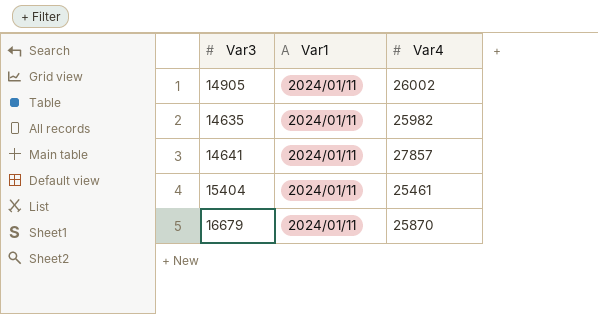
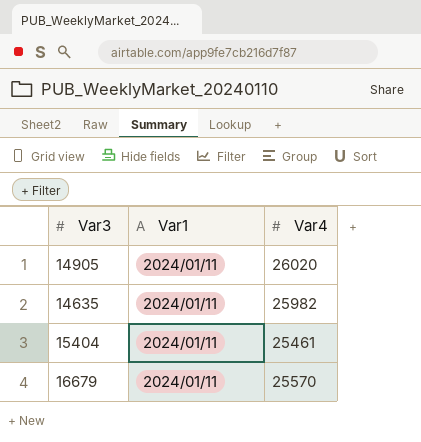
row 14641: 2024/01/11 | 27857 -> none
14905 | Var4: 26002 -> 26020
16679 | Var4: 25870 -> 25570

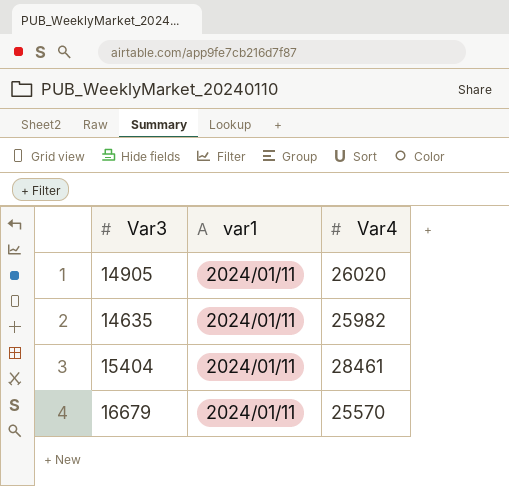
column name: Var1 -> var1
15404 | Var4: 25461 -> 28461

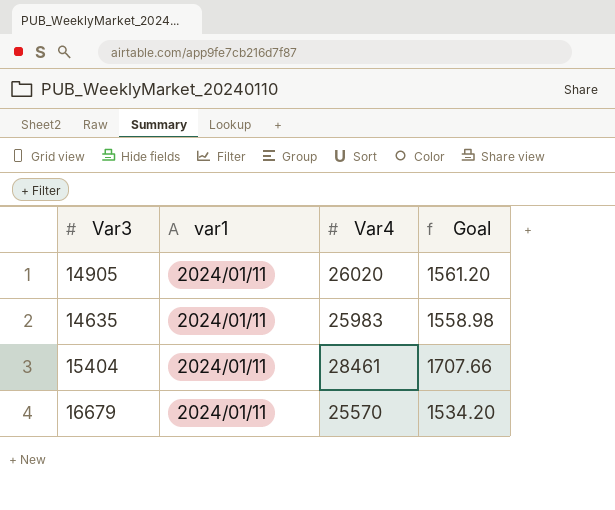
column Goal | formula: none -> [Var4] * 0.06
14635 | Var4: 25982 -> 25983

